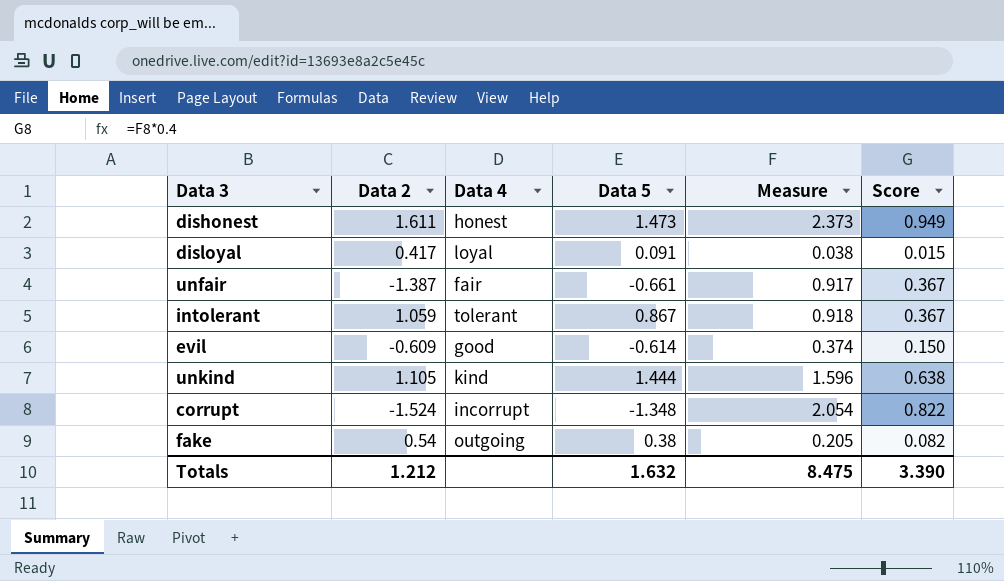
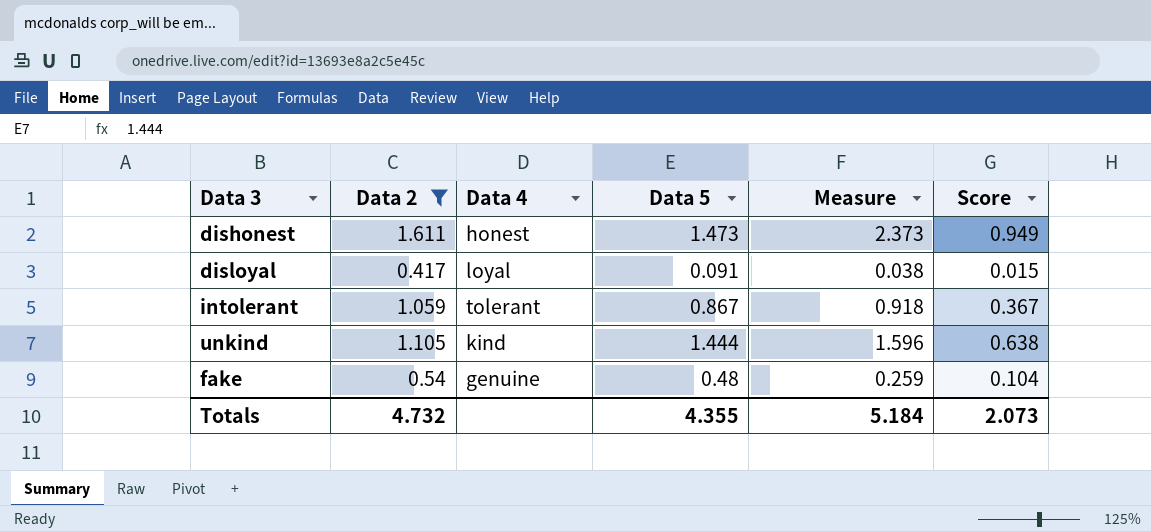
filter: none -> Data 2 >= 0.417
fake | Data 4: outgoing -> genuine
fake | Data 5: 0.38 -> 0.48
fake | Measure: 0.205 -> 0.259
fake | Score: 0.082 -> 0.104
Totals | Data 2: 1.212 -> 4.732
Totals | Data 5: 1.632 -> 4.355
Totals | Measure: 8.475 -> 5.184
Totals | Score: 3.390 -> 2.073

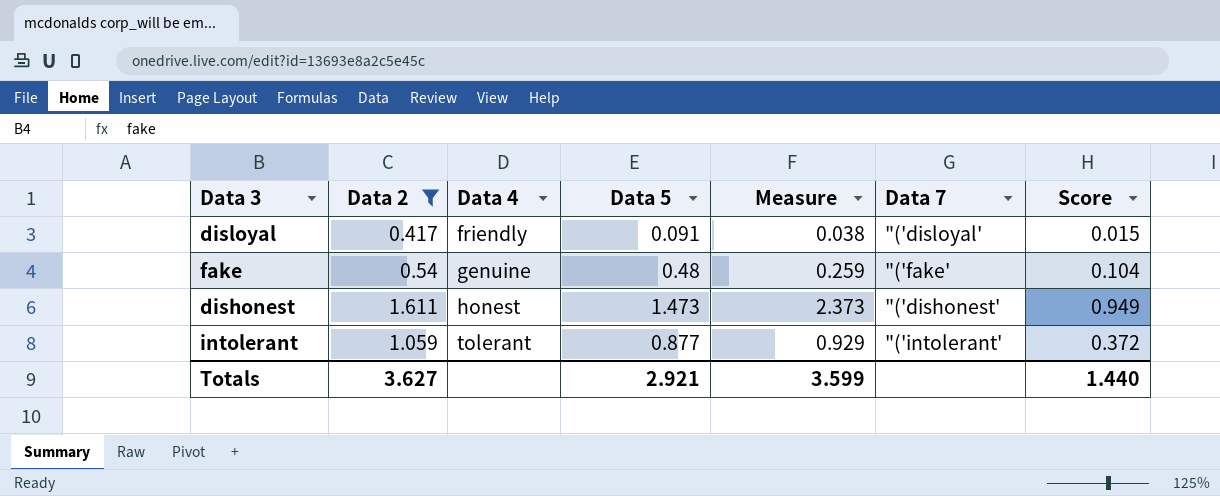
row order: none -> Data 4 ascending
column Data 7 | position: none -> 6
row unkind: 1.105 | kind | 1.444 | 1.596 | 0.638 -> none
disloyal | Data 4: loyal -> friendly
intolerant | Data 5: 0.867 -> 0.877
intolerant | Measure: 0.918 -> 0.929
intolerant | Score: 0.367 -> 0.372
Totals | Data 2: 4.732 -> 3.627
Totals | Data 5: 4.355 -> 2.921
Totals | Measure: 5.184 -> 3.599
Totals | Score: 2.073 -> 1.440

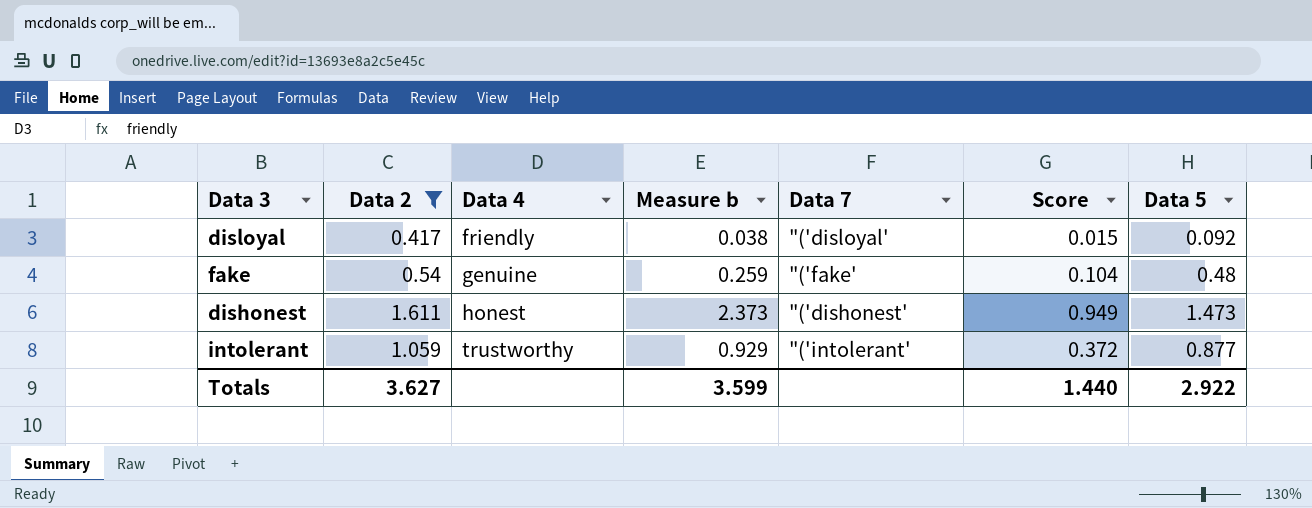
column name: Measure -> Measure b
column Data 5 | position: 4 -> 7
disloyal | Data 5: 0.091 -> 0.092
intolerant | Data 4: tolerant -> trustworthy
Totals | Data 5: 2.921 -> 2.922

